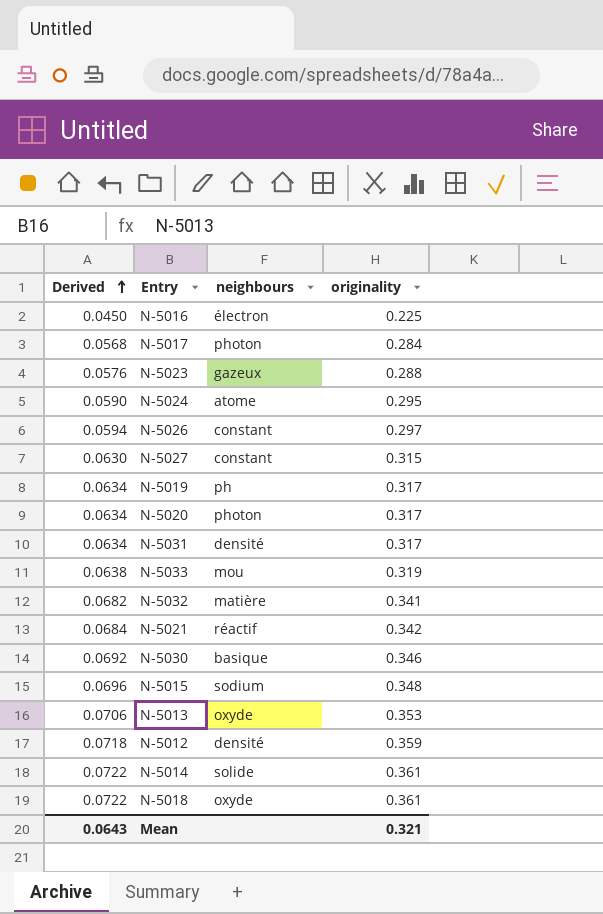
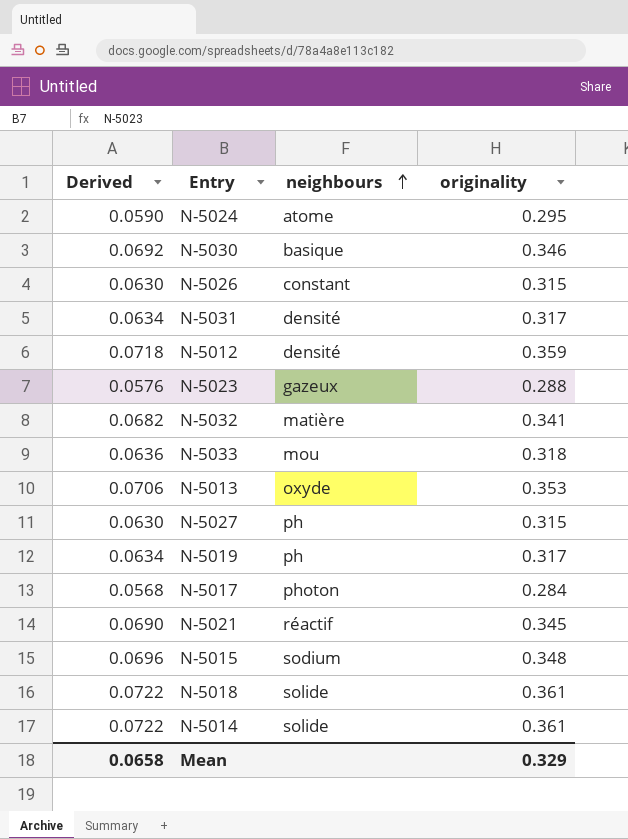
row order: Derived ascending -> neighbours ascending
row N-5016: 0.0450 | électron | 0.225 -> none
row N-5020: 0.0634 | photon | 0.317 -> none
N-5026 | Derived: 0.0594 -> 0.0630
N-5026 | originality: 0.297 -> 0.315
N-5033 | Derived: 0.0638 -> 0.0636
N-5033 | originality: 0.319 -> 0.318
N-5027 | neighbours: constant -> ph
N-5021 | Derived: 0.0684 -> 0.0690
N-5021 | originality: 0.342 -> 0.345
N-5018 | neighbours: oxyde -> solide
Mean | Derived: 0.0643 -> 0.0658
Mean | originality: 0.321 -> 0.329

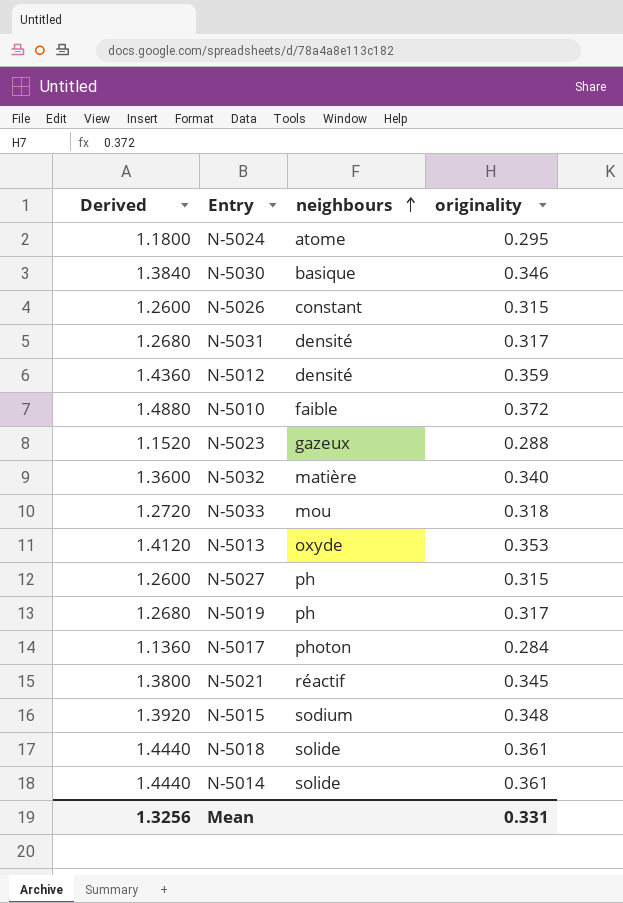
column Derived | formula: [originality] * 0.2 -> [originality] * 4
row N-5010: none -> 1.4880 | faible | 0.372
N-5032 | originality: 0.341 -> 0.340
Mean | Derived: 0.0658 -> 1.3256
Mean | originality: 0.329 -> 0.331

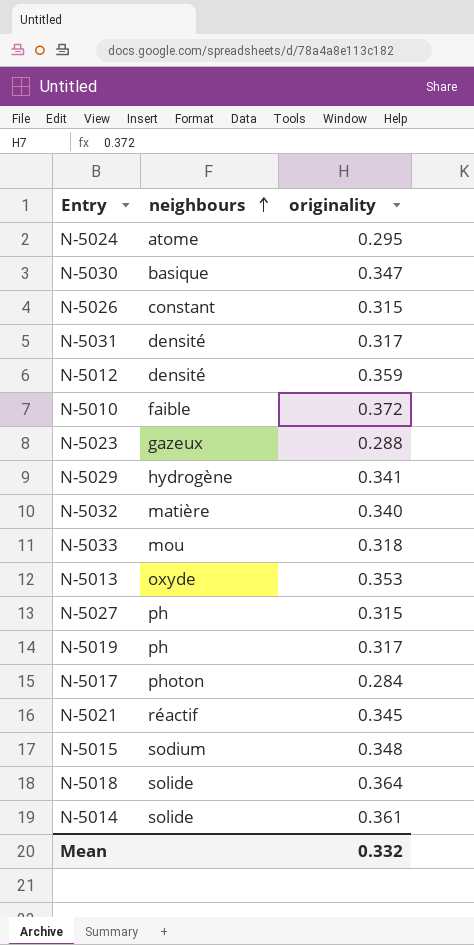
column Derived | formula: [originality] * 4 -> none
N-5030 | originality: 0.346 -> 0.347
row N-5029: none -> hydrogène | 0.341
N-5018 | originality: 0.361 -> 0.364
Mean | originality: 0.331 -> 0.332

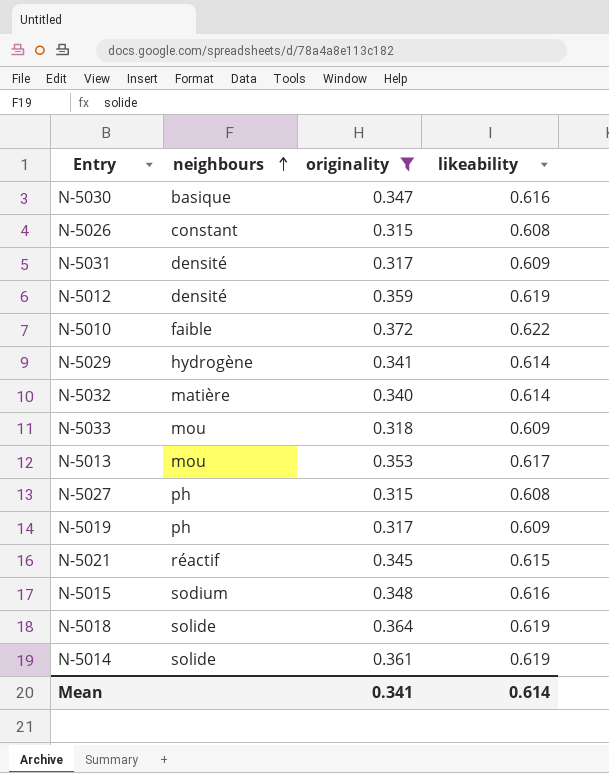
filter: none -> originality >= 0.315
column likeability | position: none -> 4
N-5013 | neighbours: oxyde -> mou
Mean | originality: 0.332 -> 0.341

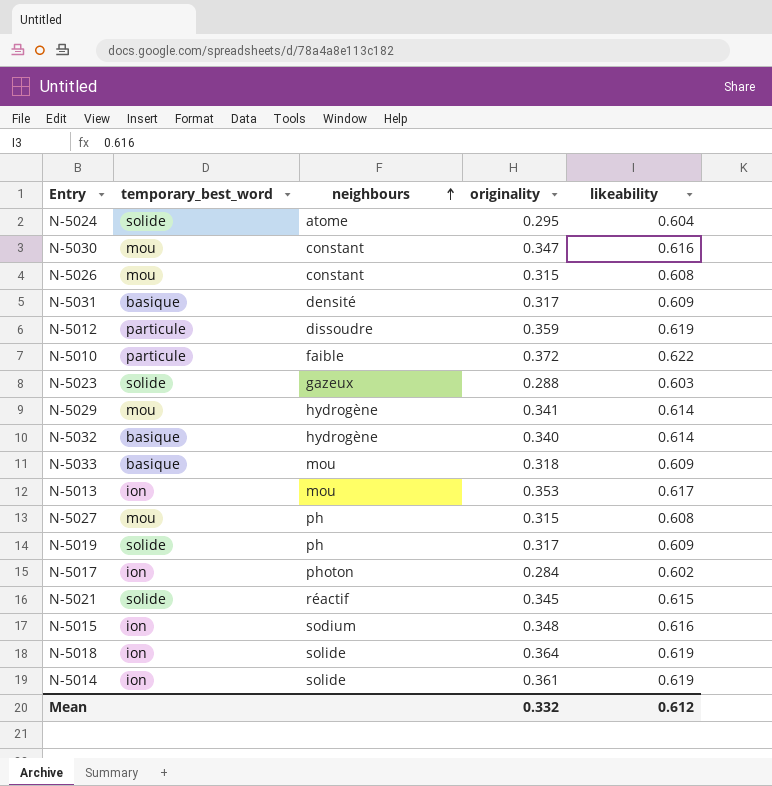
filter: originality >= 0.315 -> none
column temporary_best_word | position: none -> 2
N-5030 | neighbours: basique -> constant
N-5012 | neighbours: densité -> dissoudre
N-5032 | neighbours: matière -> hydrogène
Mean | originality: 0.341 -> 0.332
Mean | likeability: 0.614 -> 0.612

